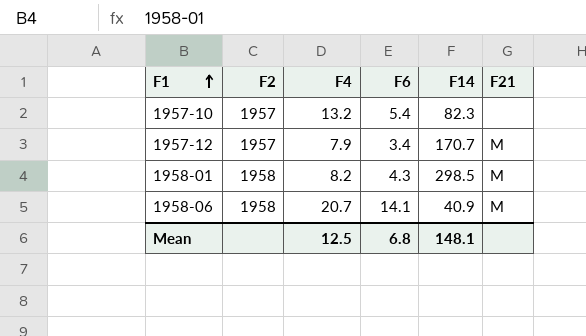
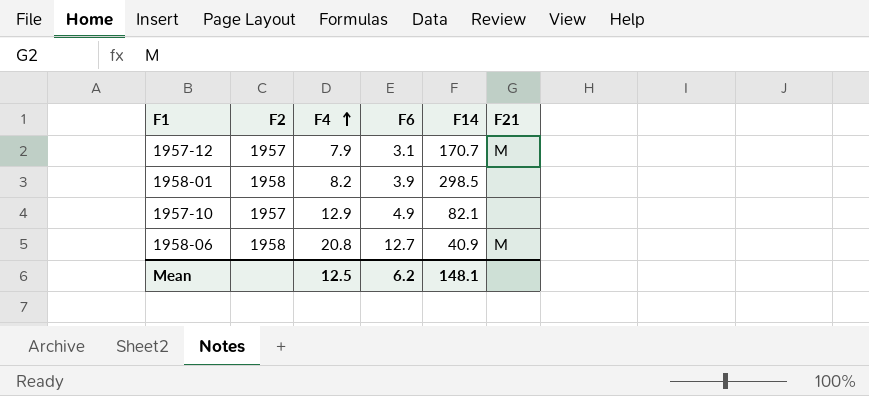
row order: F1 ascending -> F4 ascending
1957-12 | F6: 3.4 -> 3.1
1958-01 | F6: 4.3 -> 3.9
1958-01 | F21: M -> none
1957-10 | F4: 13.2 -> 12.9
1957-10 | F6: 5.4 -> 4.9
1957-10 | F14: 82.3 -> 82.1
1958-06 | F4: 20.7 -> 20.8
1958-06 | F6: 14.1 -> 12.7
Mean | F6: 6.8 -> 6.2

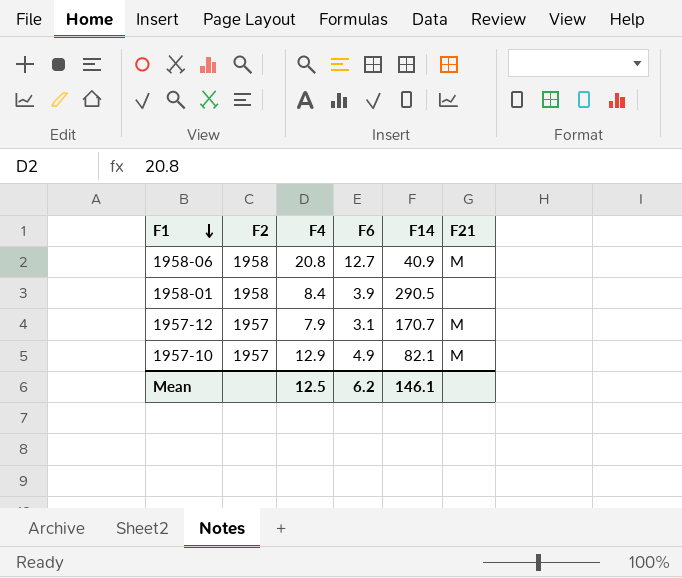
row order: F4 ascending -> F1 descending
1958-01 | F4: 8.2 -> 8.4
1958-01 | F14: 298.5 -> 290.5
1957-10 | F21: none -> M
Mean | F14: 148.1 -> 146.1

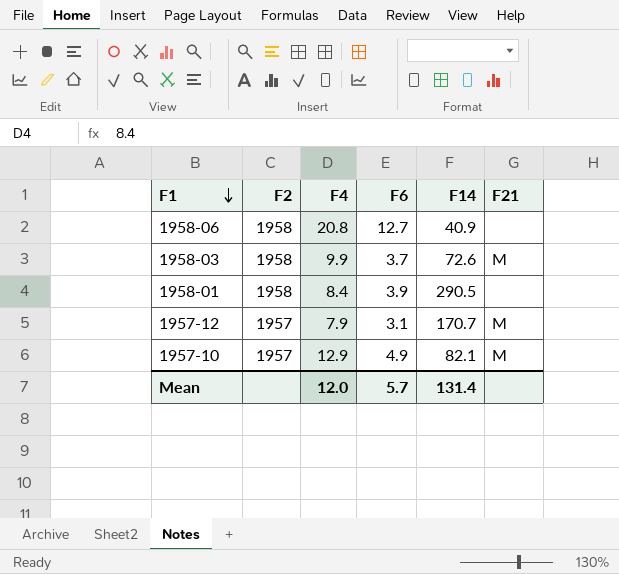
1958-06 | F21: M -> none
row 1958-03: none -> 1958 | 9.9 | 3.7 | 72.6 | M
Mean | F4: 12.5 -> 12.0
Mean | F6: 6.2 -> 5.7
Mean | F14: 146.1 -> 131.4

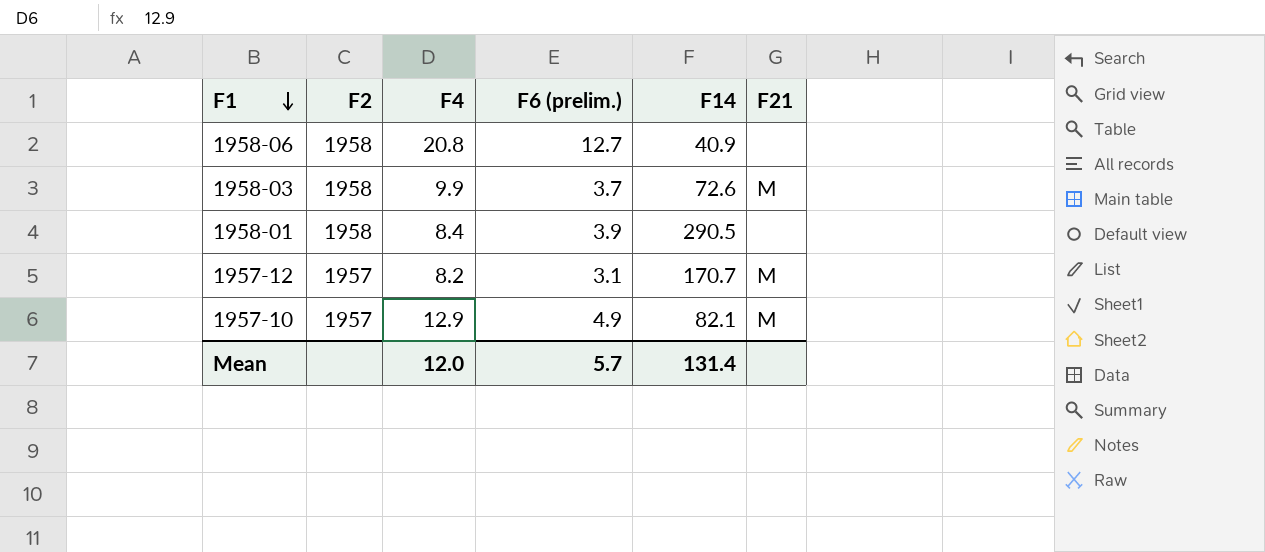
column name: F6 -> F6 (prelim.)
1957-12 | F4: 7.9 -> 8.2

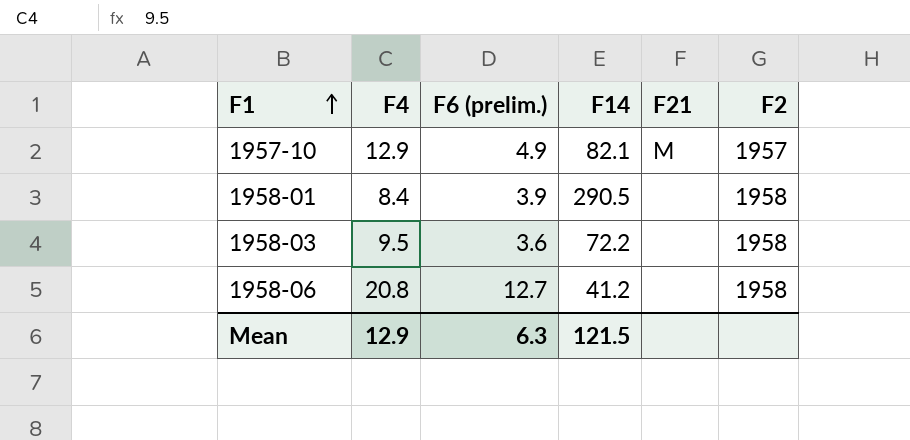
row order: F1 descending -> F1 ascending
column F2 | position: 2 -> 6
row 1957-12: 1957 | 8.2 | 3.1 | 170.7 | M -> none
1958-03 | F4: 9.9 -> 9.5
1958-03 | F6 (prelim.): 3.7 -> 3.6
1958-03 | F14: 72.6 -> 72.2
1958-03 | F21: M -> none
1958-06 | F14: 40.9 -> 41.2
Mean | F4: 12.0 -> 12.9
Mean | F6 (prelim.): 5.7 -> 6.3
Mean | F14: 131.4 -> 121.5

